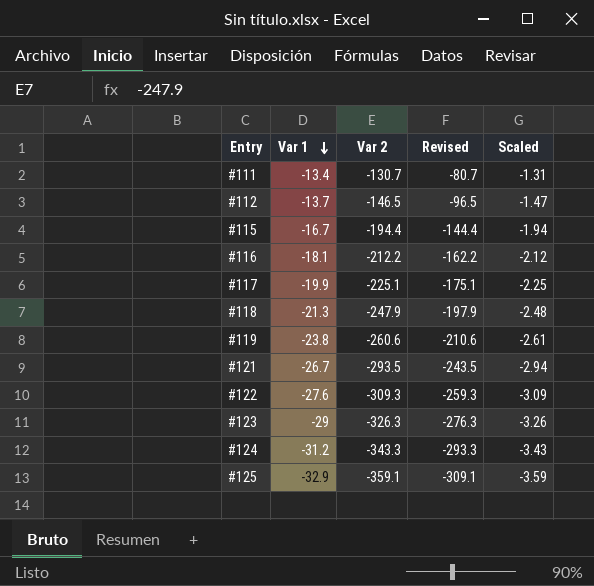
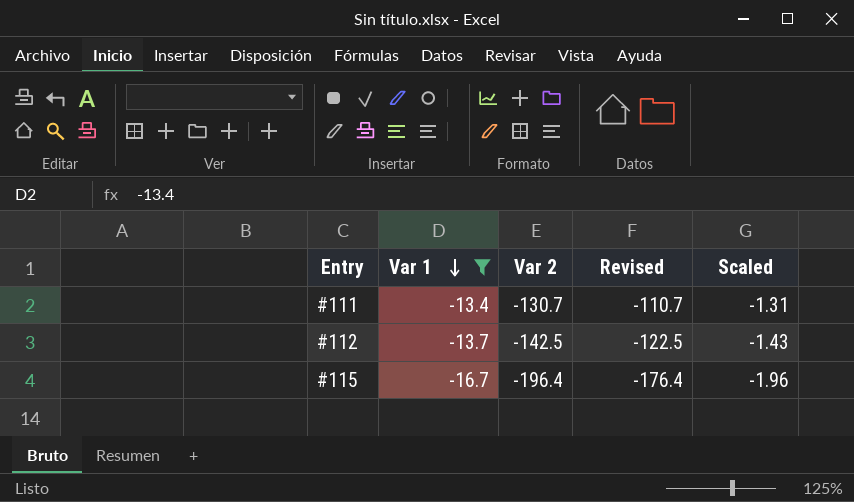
filter: none -> Var 1 >= -16.7
column Revised | formula: [Var 2] + 50 -> [Var 2] + 20
#112 | Var 2: -146.5 -> -142.5
#112 | Scaled: -1.47 -> -1.43
#115 | Var 2: -194.4 -> -196.4
#115 | Scaled: -1.94 -> -1.96

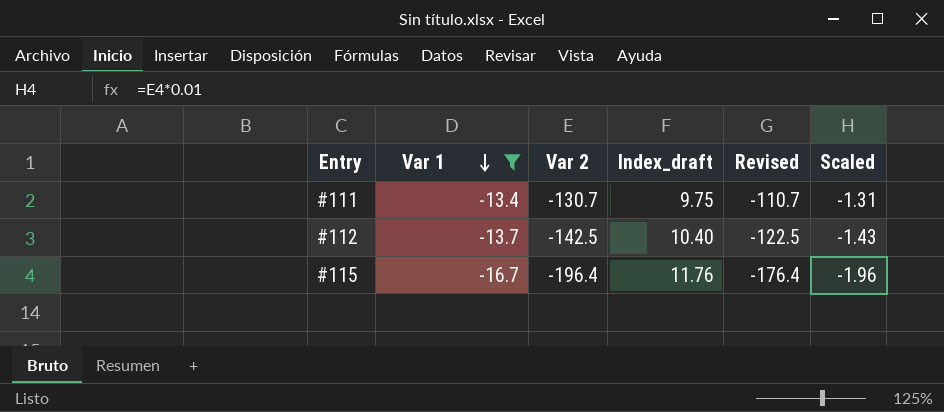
column Index_draft | formula: none -> [Var 2] / [Var 1]

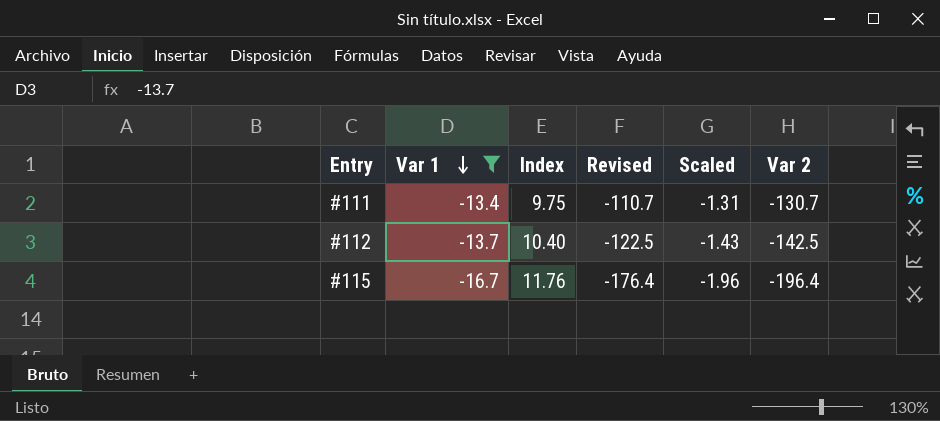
column name: Index_draft -> Index
column Var 2 | position: 3 -> 6

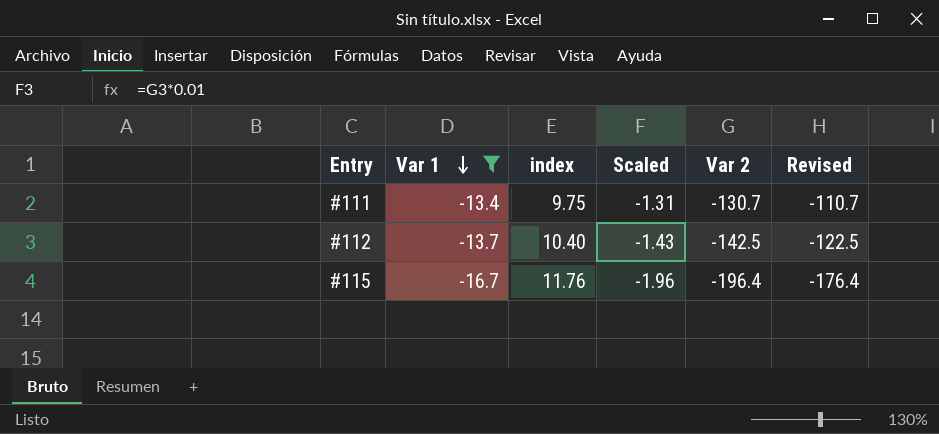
column name: Index -> index
column Revised | position: 4 -> 6

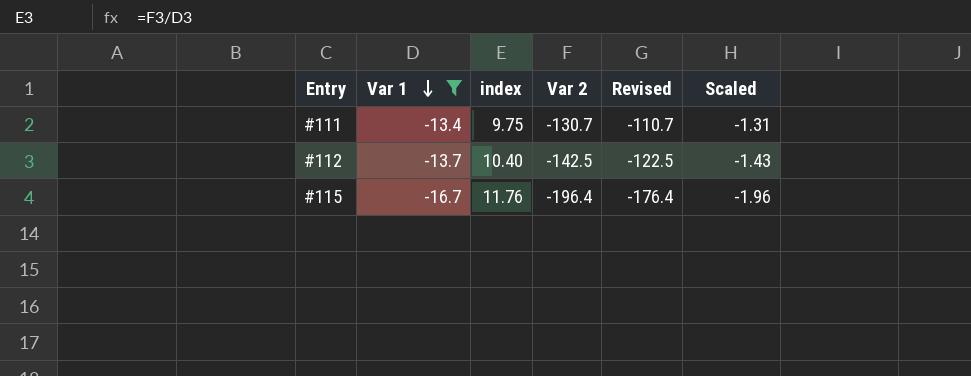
column Scaled | position: 4 -> 6

